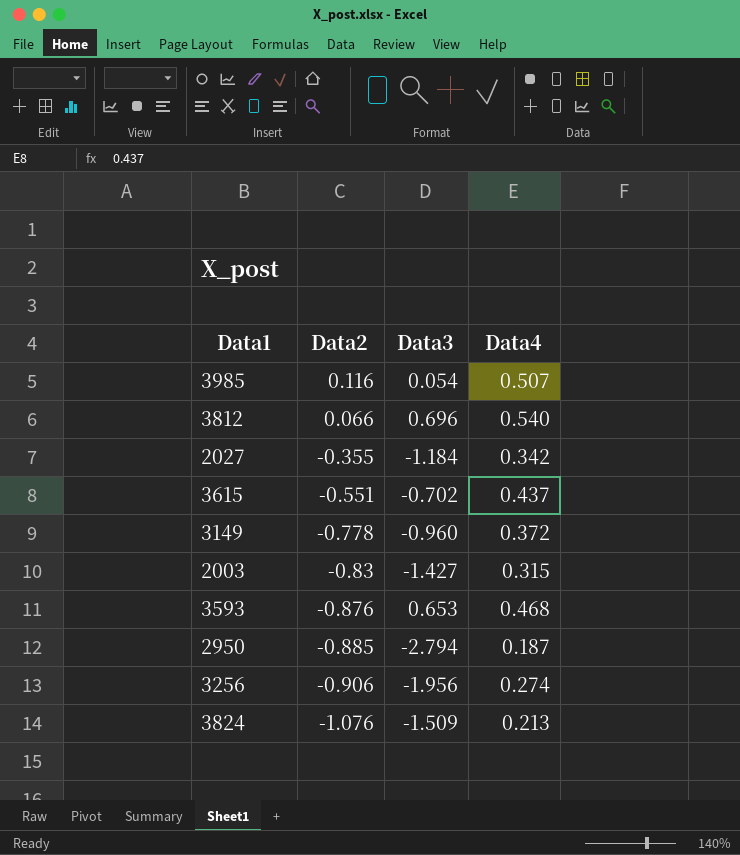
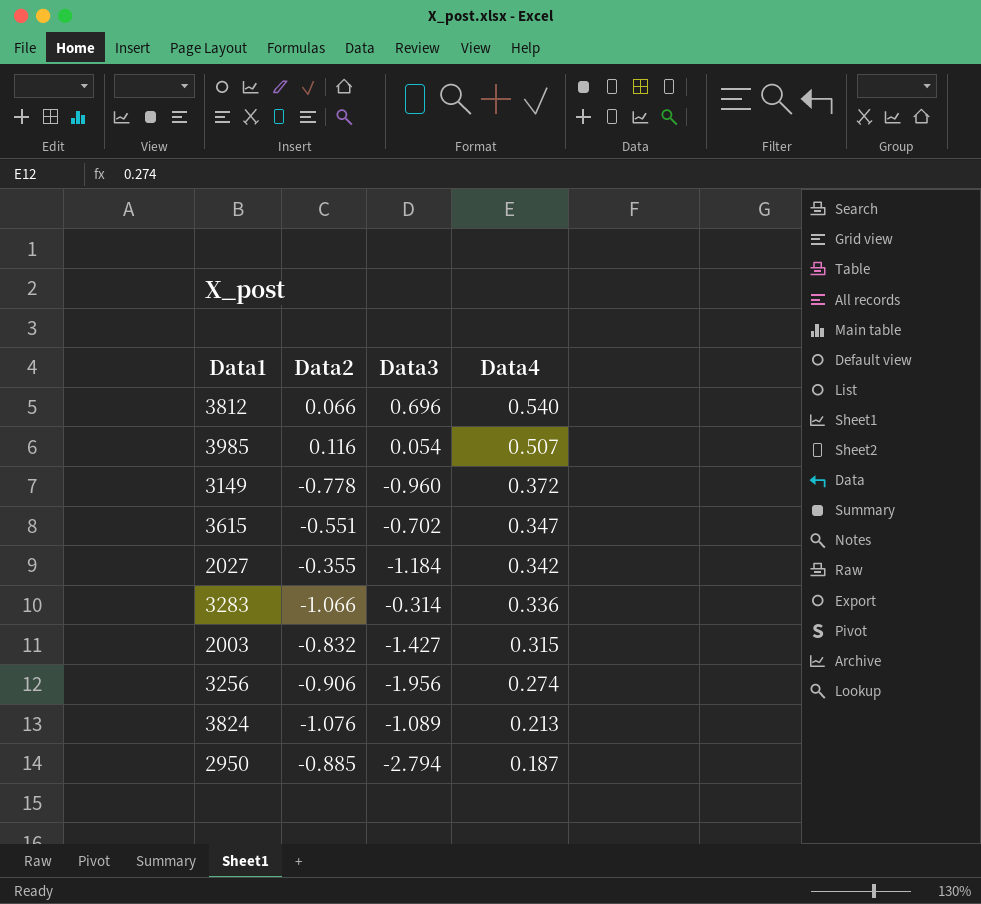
row order: Data2 descending -> Data4 descending
row 3593: -0.876 | 0.653 | 0.468 -> none
3615 | Data4: 0.437 -> 0.347
row 3283: none -> -1.066 | -0.314 | 0.336
2003 | Data2: -0.83 -> -0.832
3824 | Data3: -1.509 -> -1.089

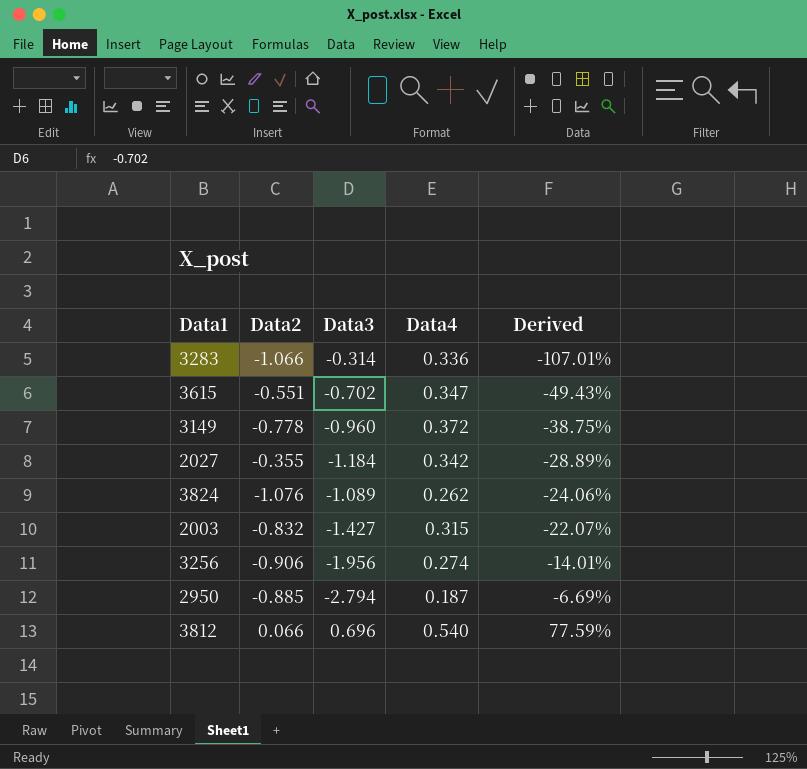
row order: Data4 descending -> Derived ascending
column Derived | formula: none -> [Data4] / [Data3]
row 3985: 0.116 | 0.054 | 0.507 -> none
3824 | Data4: 0.213 -> 0.262

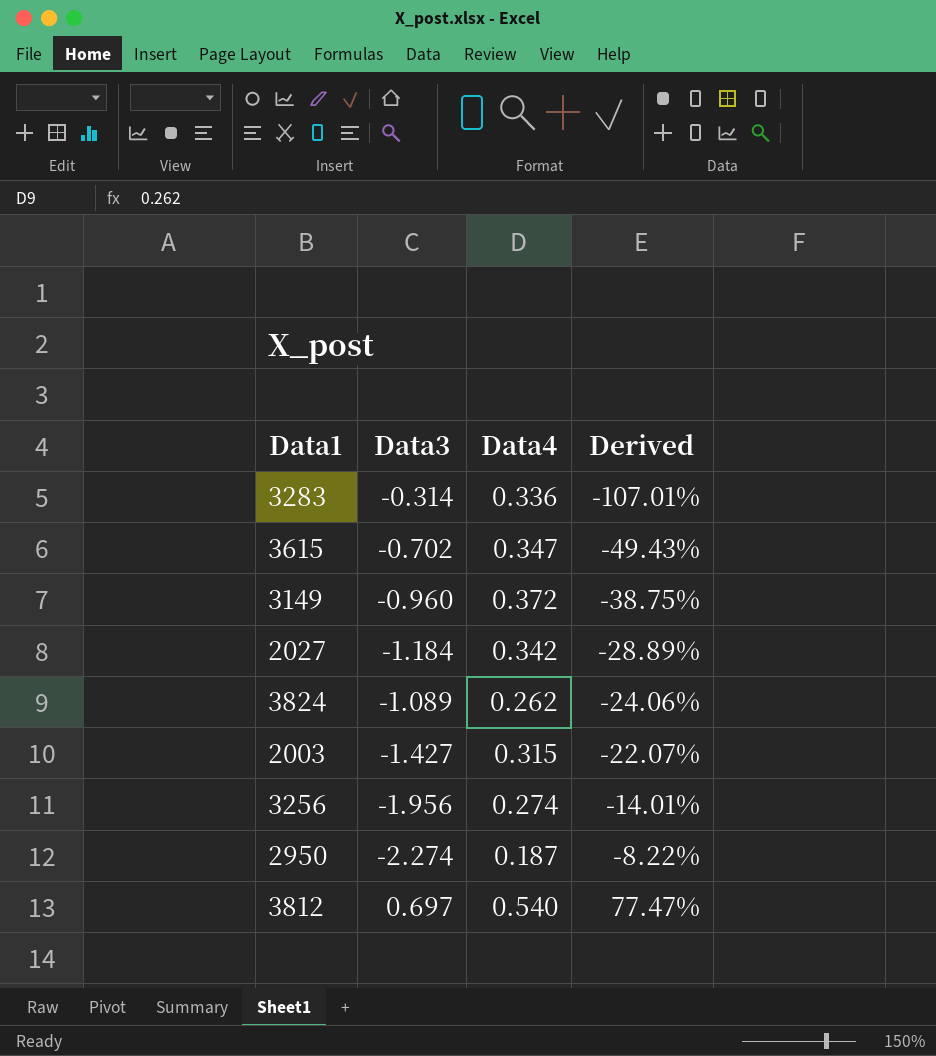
column Data2 | position: 2 -> none
2950 | Data3: -2.794 -> -2.274
2950 | Derived: -6.69% -> -8.22%
3812 | Data3: 0.696 -> 0.697
3812 | Derived: 77.59% -> 77.47%

